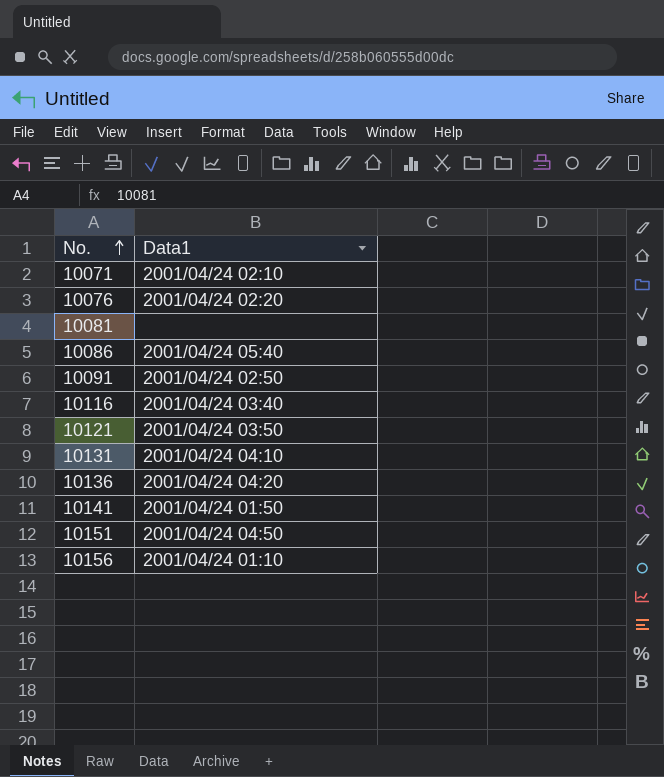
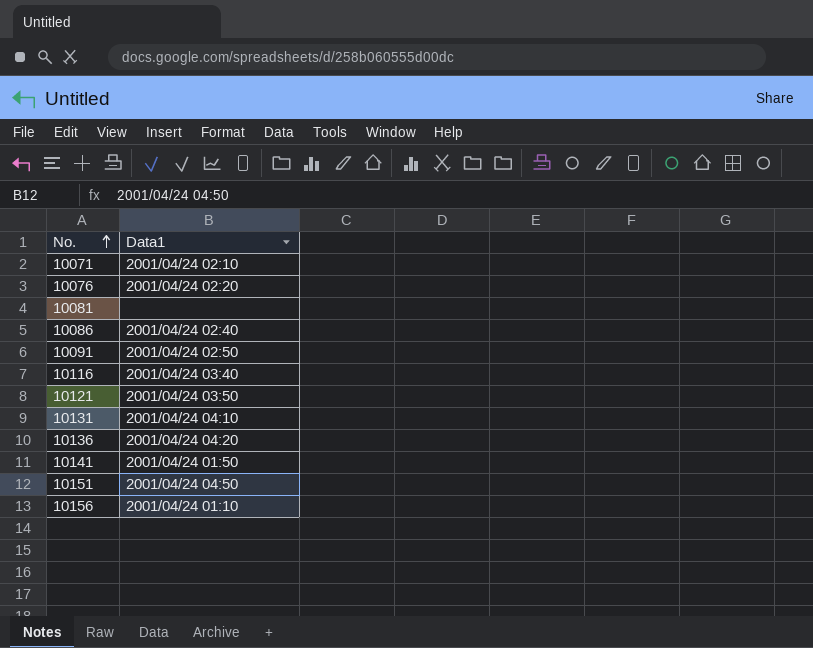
10086 | Data1: 2001/04/24 05:40 -> 2001/04/24 02:40

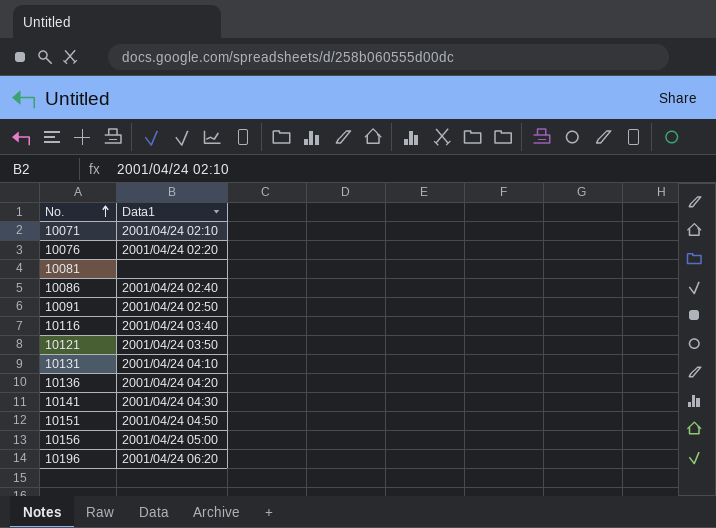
10141 | Data1: 2001/04/24 01:50 -> 2001/04/24 04:30
10156 | Data1: 2001/04/24 01:10 -> 2001/04/24 05:00
row 10196: none -> 2001/04/24 06:20

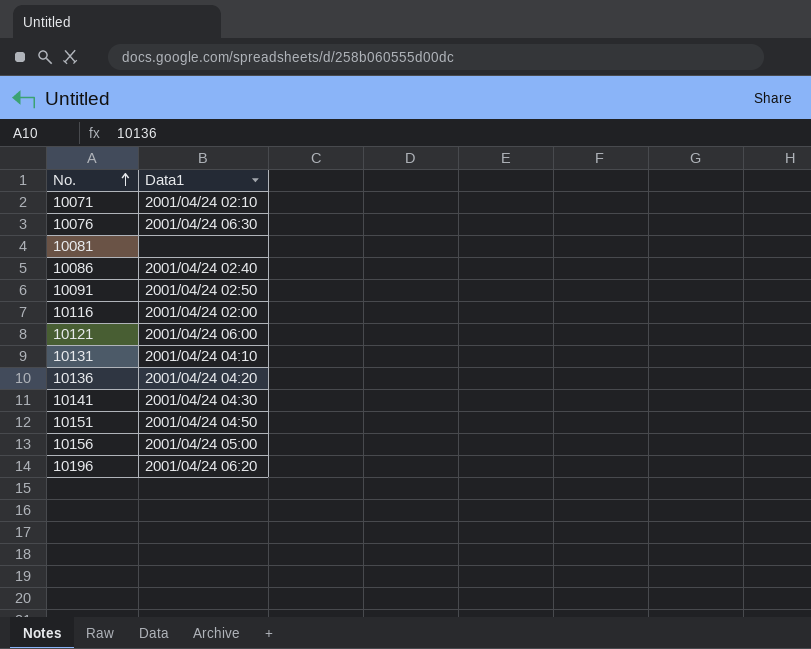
10076 | Data1: 2001/04/24 02:20 -> 2001/04/24 06:30
10116 | Data1: 2001/04/24 03:40 -> 2001/04/24 02:00
10121 | Data1: 2001/04/24 03:50 -> 2001/04/24 06:00

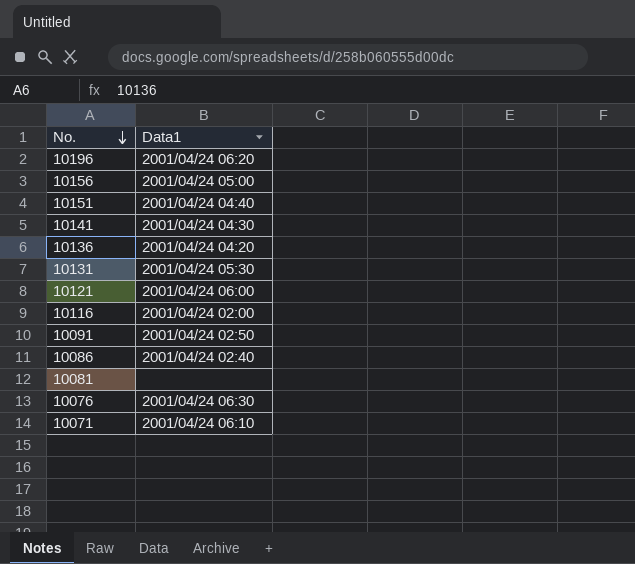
row order: No. ascending -> No. descending
10151 | Data1: 2001/04/24 04:50 -> 2001/04/24 04:40
10131 | Data1: 2001/04/24 04:10 -> 2001/04/24 05:30
10071 | Data1: 2001/04/24 02:10 -> 2001/04/24 06:10

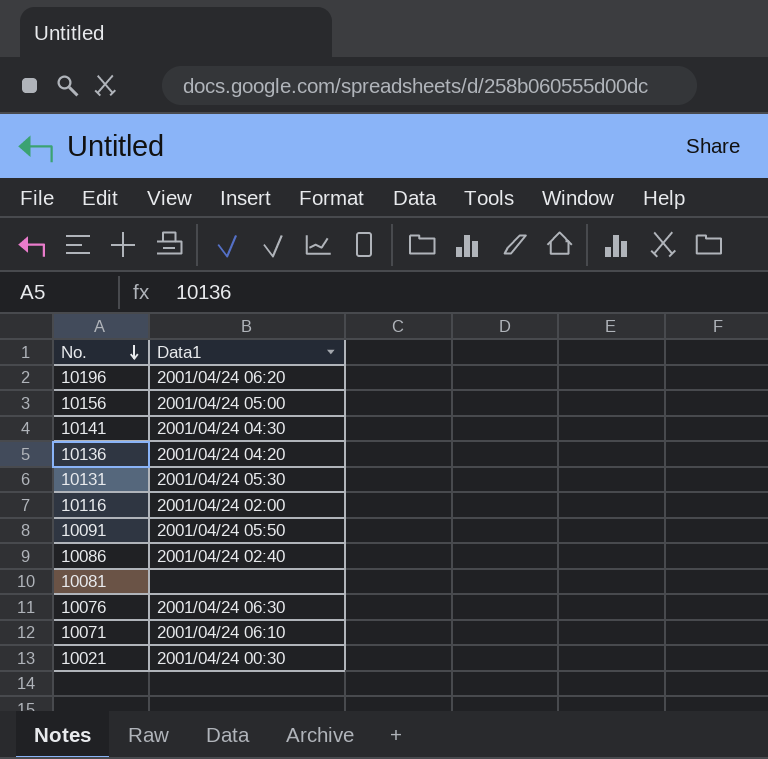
row 10151: 2001/04/24 04:40 -> none
row 10121: 2001/04/24 06:00 -> none
10091 | Data1: 2001/04/24 02:50 -> 2001/04/24 05:50
row 10021: none -> 2001/04/24 00:30

